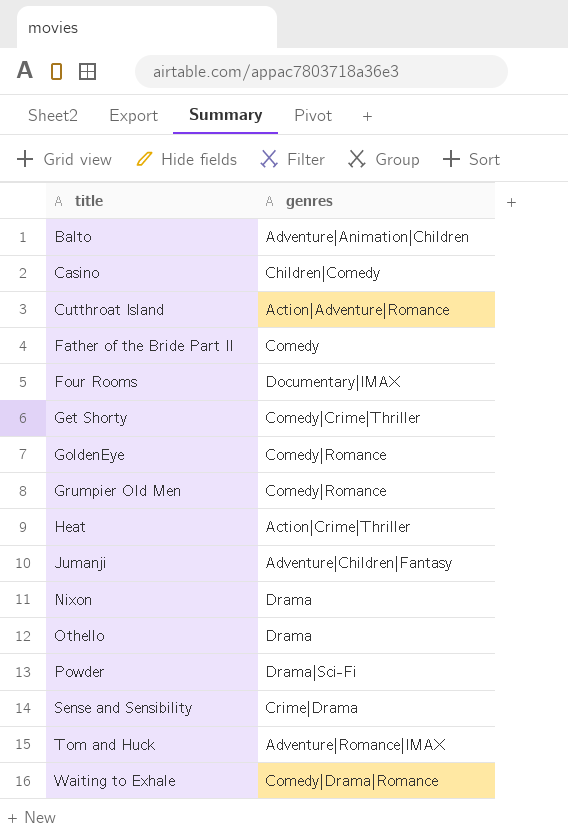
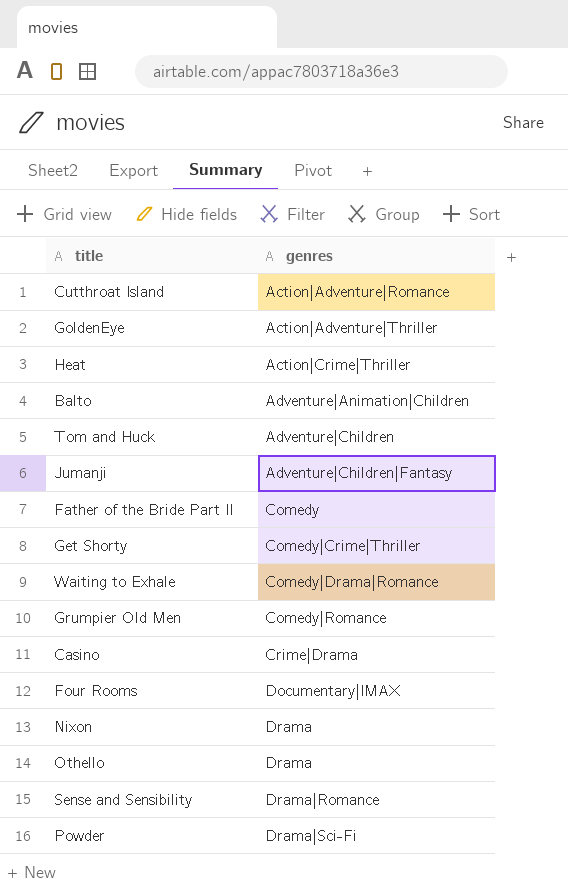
row order: title ascending -> genres ascending
GoldenEye | genres: Comedy|Romance -> Action|Adventure|Thriller
Tom and Huck | genres: Adventure|Romance|IMAX -> Adventure|Children
Casino | genres: Children|Comedy -> Crime|Drama
Sense and Sensibility | genres: Crime|Drama -> Drama|Romance

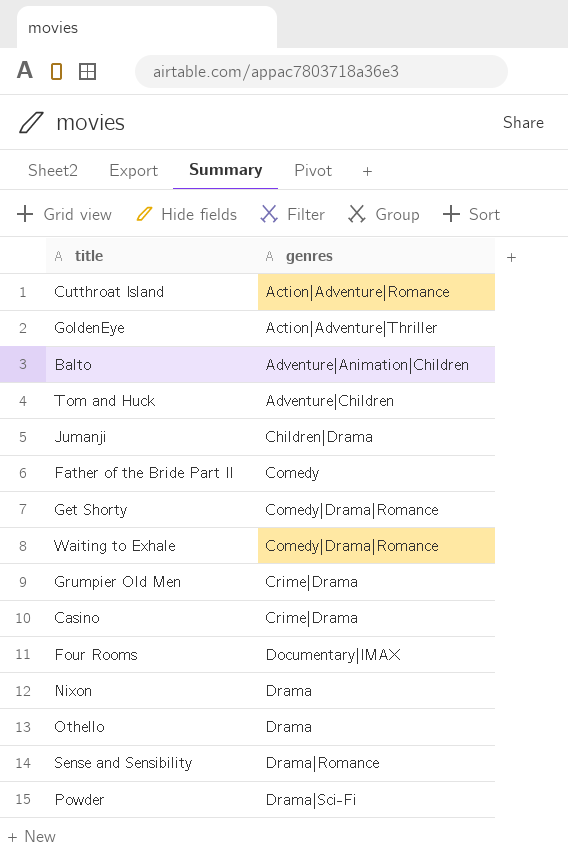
row Heat: Action|Crime|Thriller -> none
Jumanji | genres: Adventure|Children|Fantasy -> Children|Drama
Get Shorty | genres: Comedy|Crime|Thriller -> Comedy|Drama|Romance
Grumpier Old Men | genres: Comedy|Romance -> Crime|Drama

